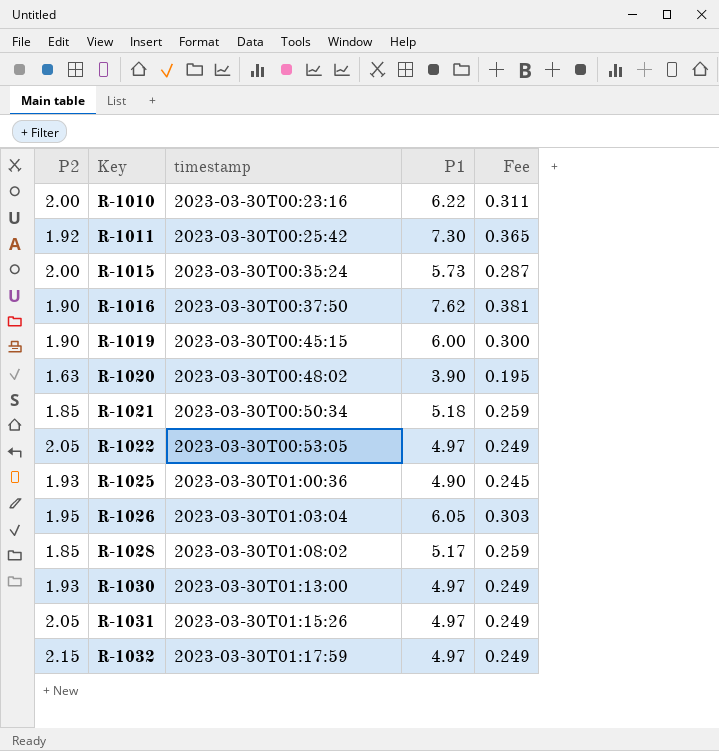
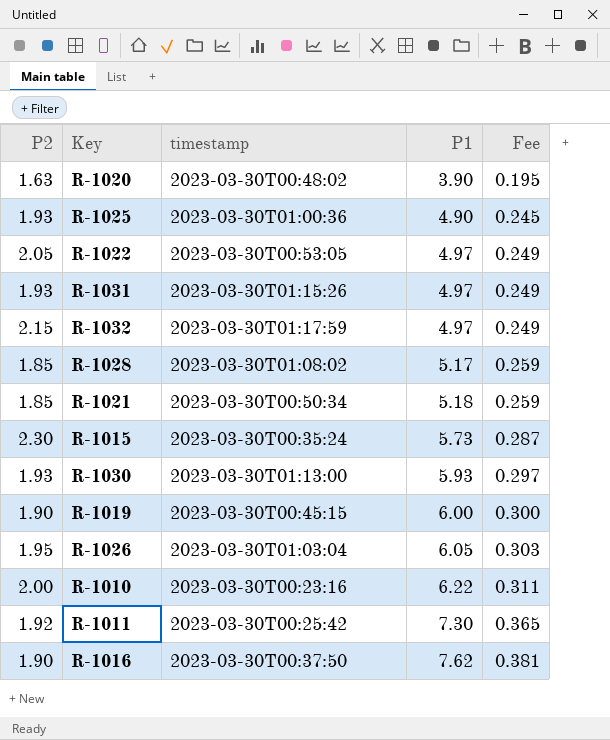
row order: Key ascending -> P1 ascending
R-1031 | P2: 2.05 -> 1.93
R-1015 | P2: 2.00 -> 2.30
R-1030 | P1: 4.97 -> 5.93
R-1030 | Fee: 0.249 -> 0.297

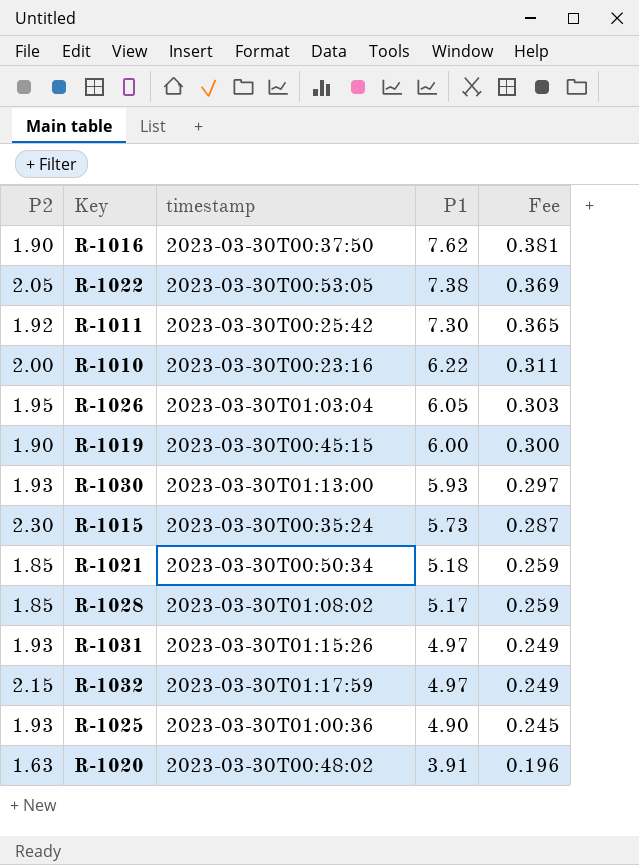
row order: P1 ascending -> P1 descending
R-1022 | P1: 4.97 -> 7.38
R-1022 | Fee: 0.249 -> 0.369
R-1020 | P1: 3.90 -> 3.91
R-1020 | Fee: 0.195 -> 0.196

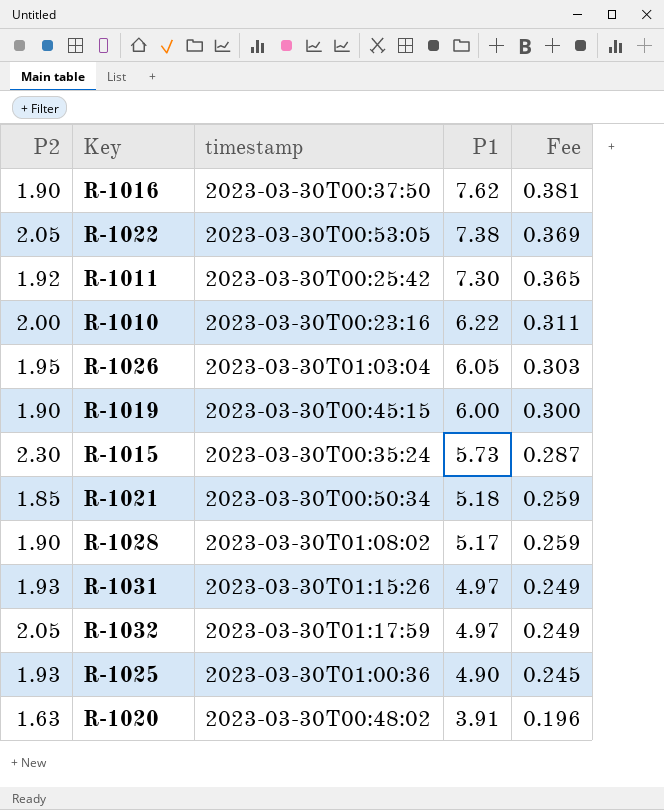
row R-1030: 1.93 | 2023-03-30T01:13:00 | 5.93 | 0.297 -> none
R-1028 | P2: 1.85 -> 1.90
R-1032 | P2: 2.15 -> 2.05

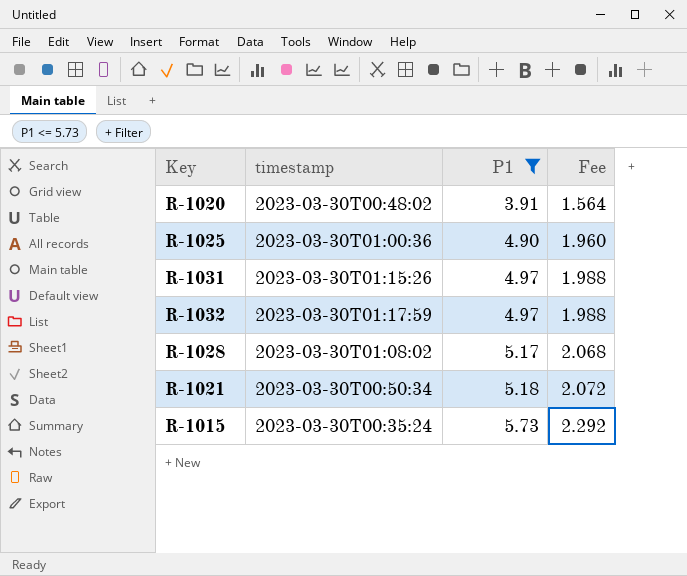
filter: none -> P1 <= 5.73
row order: P1 descending -> P1 ascending
column P2 | position: 1 -> none
column Fee | formula: [P1] * 0.05 -> [P1] * 0.4

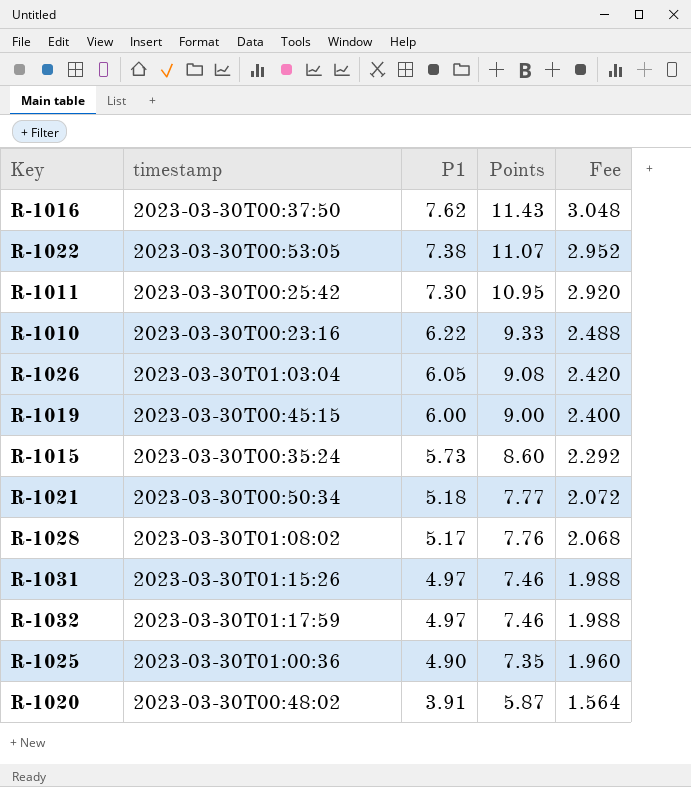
filter: P1 <= 5.73 -> none
row order: P1 ascending -> P1 descending
column Points | formula: none -> [P1] * 1.5

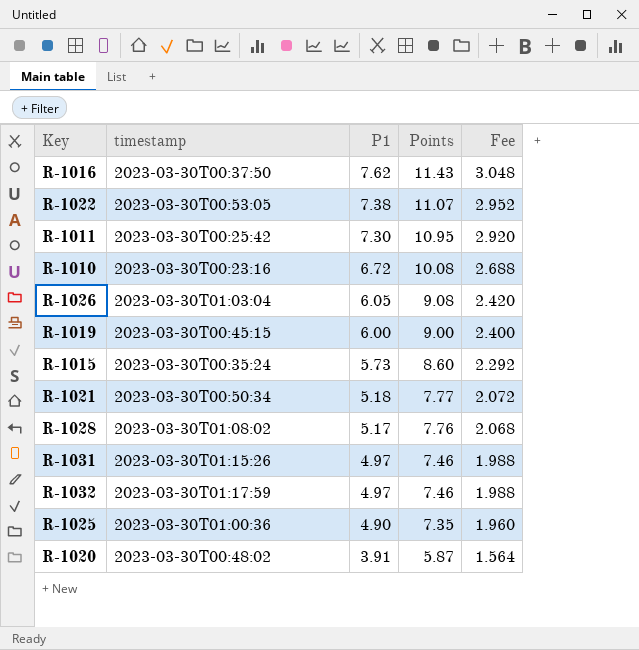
R-1010 | P1: 6.22 -> 6.72
R-1010 | Points: 9.33 -> 10.08
R-1010 | Fee: 2.488 -> 2.688

